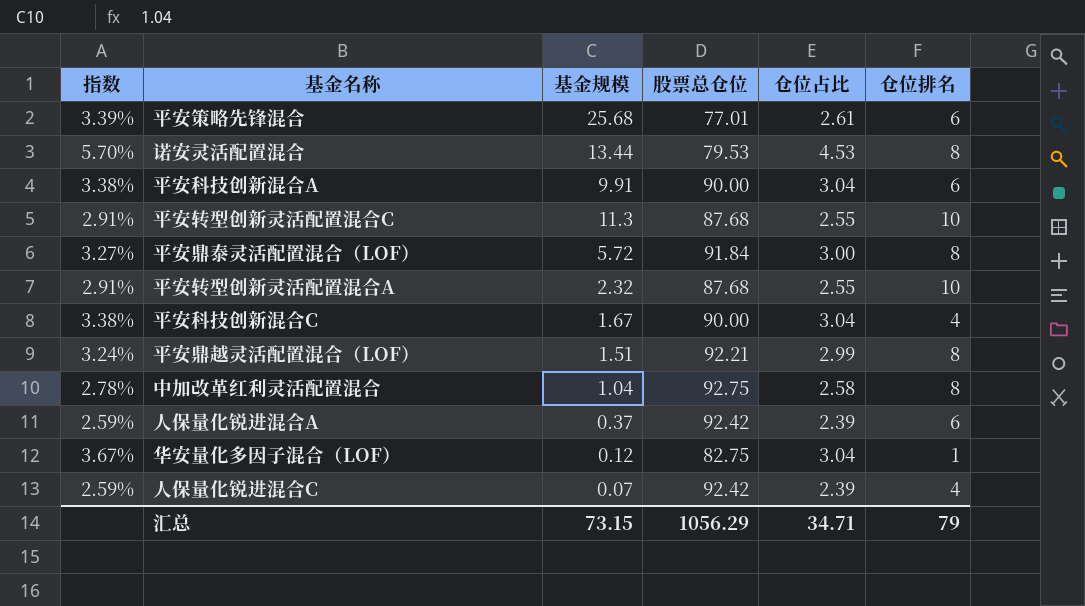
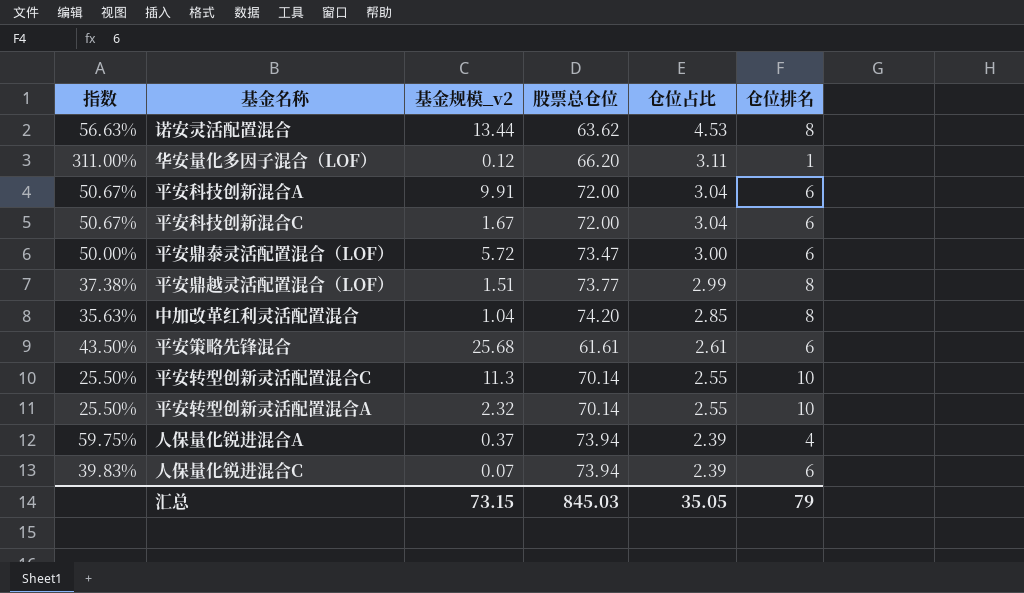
row order: none -> 仓位占比 descending
column 指数 | formula: [仓位占比] / [股票总仓位] -> [仓位占比] / [仓位排名]
column name: 基金规模 -> 基金规模_v2
诺安灵活配置混合 | 股票总仓位: 79.53 -> 63.62
华安量化多因子混合（LOF） | 股票总仓位: 82.75 -> 66.20
华安量化多因子混合（LOF） | 仓位占比: 3.04 -> 3.11
平安科技创新混合A | 股票总仓位: 90.00 -> 72.00
平安科技创新混合C | 股票总仓位: 90.00 -> 72.00
平安科技创新混合C | 仓位排名: 4 -> 6
平安鼎泰灵活配置混合（LOF） | 股票总仓位: 91.84 -> 73.47
平安鼎泰灵活配置混合（LOF） | 仓位排名: 8 -> 6
平安鼎越灵活配置混合（LOF） | 股票总仓位: 92.21 -> 73.77
中加改革红利灵活配置混合 | 股票总仓位: 92.75 -> 74.20
中加改革红利灵活配置混合 | 仓位占比: 2.58 -> 2.85
平安策略先锋混合 | 股票总仓位: 77.01 -> 61.61
平安转型创新灵活配置混合C | 股票总仓位: 87.68 -> 70.14
平安转型创新灵活配置混合A | 股票总仓位: 87.68 -> 70.14
人保量化锐进混合A | 股票总仓位: 92.42 -> 73.94
人保量化锐进混合A | 仓位排名: 6 -> 4
人保量化锐进混合C | 股票总仓位: 92.42 -> 73.94
人保量化锐进混合C | 仓位排名: 4 -> 6
汇总 | 股票总仓位: 1056.29 -> 845.03
汇总 | 仓位占比: 34.71 -> 35.05

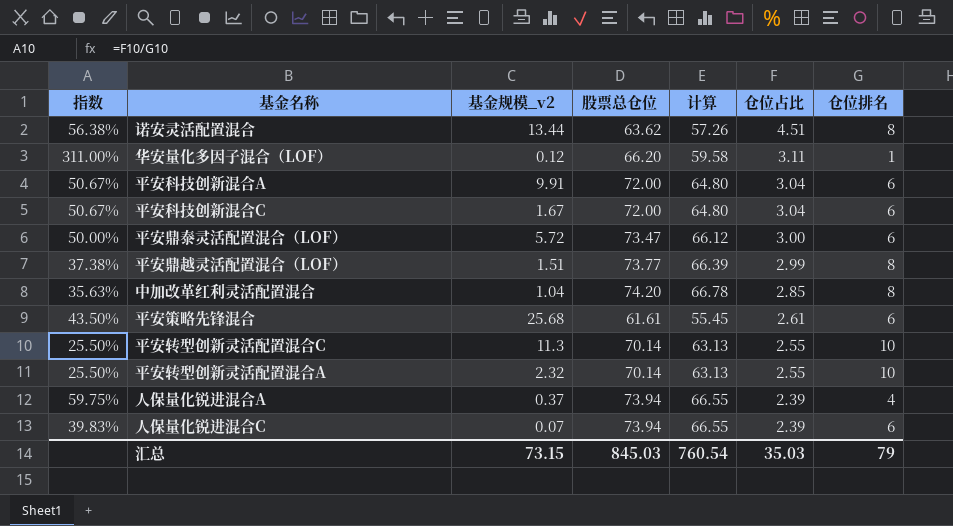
column 计算 | formula: none -> [股票总仓位] * 0.9
诺安灵活配置混合 | 指数: 56.63% -> 56.38%
诺安灵活配置混合 | 仓位占比: 4.53 -> 4.51
汇总 | 仓位占比: 35.05 -> 35.03

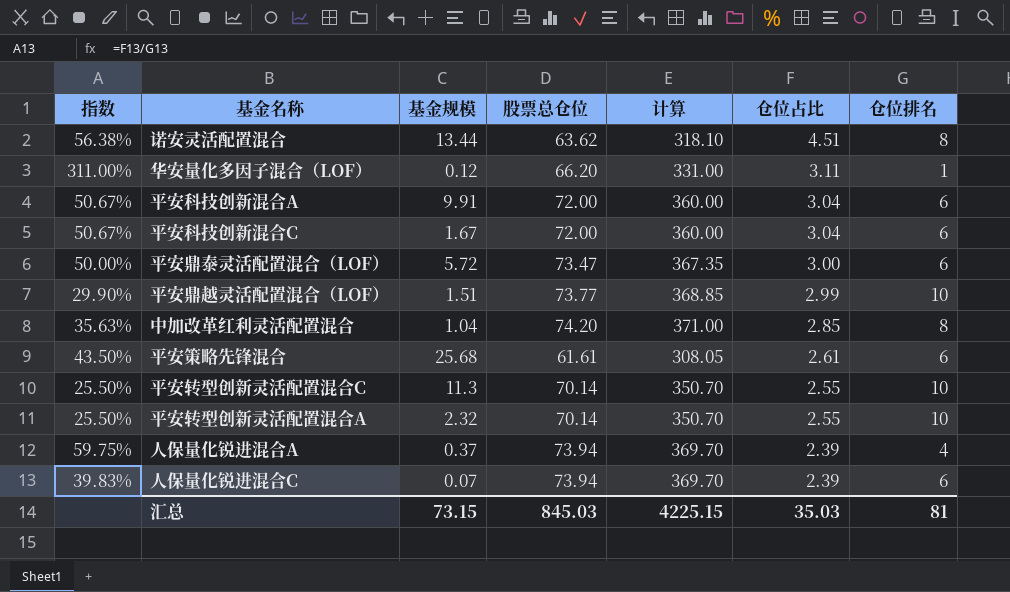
column name: 基金规模_v2 -> 基金规模
column 计算 | formula: [股票总仓位] * 0.9 -> [股票总仓位] * 5
平安鼎越灵活配置混合（LOF） | 指数: 37.38% -> 29.90%
平安鼎越灵活配置混合（LOF） | 仓位排名: 8 -> 10
汇总 | 计算: 760.54 -> 4225.15
汇总 | 仓位排名: 79 -> 81

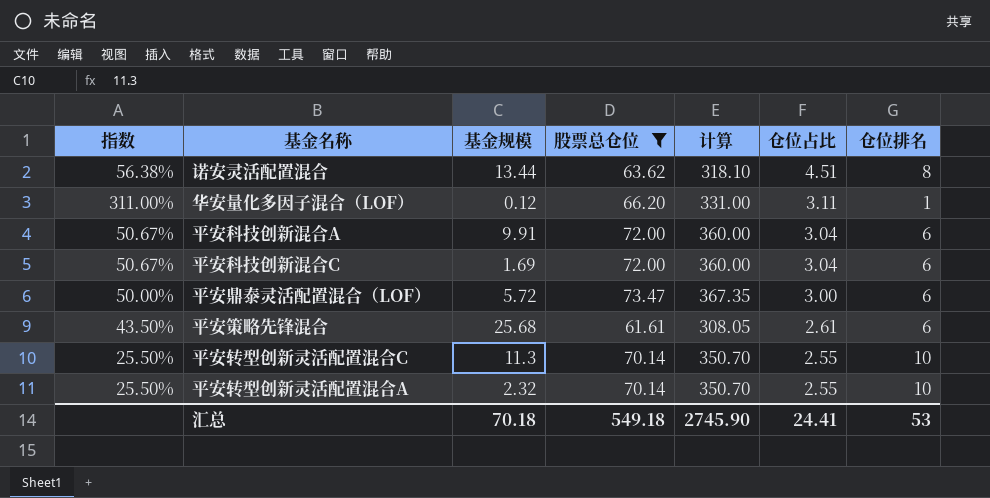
filter: none -> 股票总仓位 <= 73.47
平安科技创新混合C | 基金规模: 1.67 -> 1.69
汇总 | 基金规模: 73.15 -> 70.18
汇总 | 股票总仓位: 845.03 -> 549.18
汇总 | 计算: 4225.15 -> 2745.90
汇总 | 仓位占比: 35.03 -> 24.41
汇总 | 仓位排名: 81 -> 53

